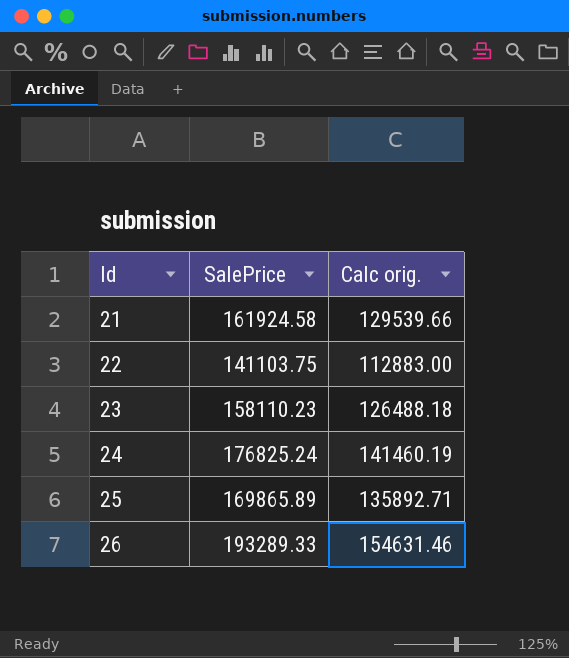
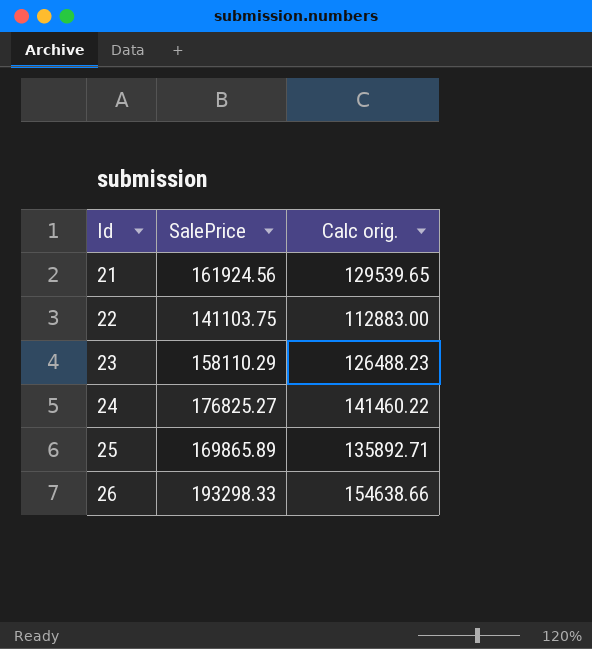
21 | SalePrice: 161924.58 -> 161924.56
21 | Calc orig.: 129539.66 -> 129539.65
23 | SalePrice: 158110.23 -> 158110.29
23 | Calc orig.: 126488.18 -> 126488.23
24 | SalePrice: 176825.24 -> 176825.27
24 | Calc orig.: 141460.19 -> 141460.22
26 | SalePrice: 193289.33 -> 193298.33
26 | Calc orig.: 154631.46 -> 154638.66

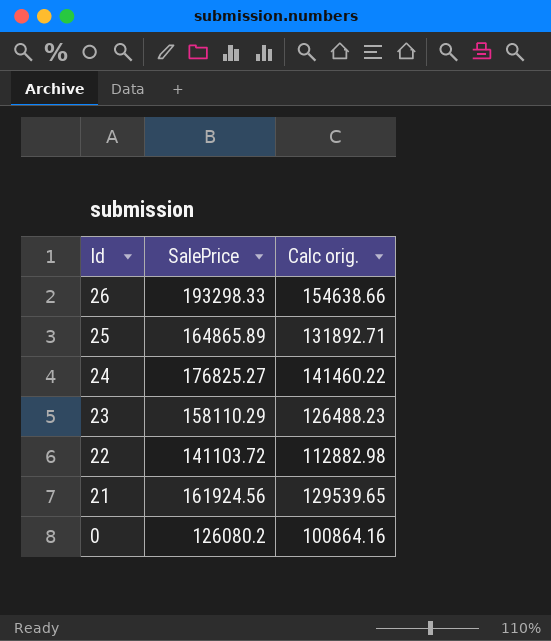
row order: Id ascending -> Id descending
25 | SalePrice: 169865.89 -> 164865.89
25 | Calc orig.: 135892.71 -> 131892.71
22 | SalePrice: 141103.75 -> 141103.72
22 | Calc orig.: 112883.00 -> 112882.98
row 0: none -> 126080.2 | 100864.16

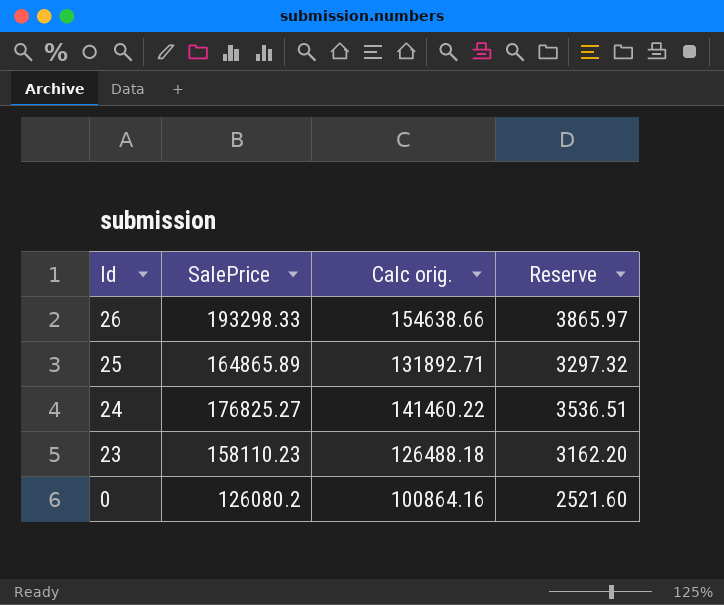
column Reserve | formula: none -> [SalePrice] * 0.02
row 22: 141103.72 | 112882.98 -> none
row 21: 161924.56 | 129539.65 -> none
23 | SalePrice: 158110.29 -> 158110.23
23 | Calc orig.: 126488.23 -> 126488.18

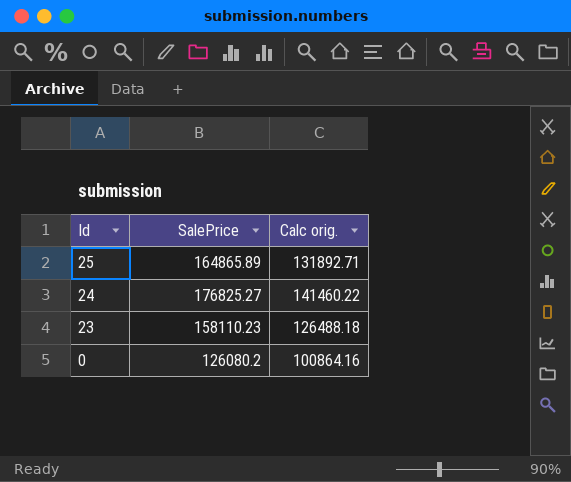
column Reserve | formula: [SalePrice] * 0.02 -> none
row 26: 193298.33 | 154638.66 | 3865.97 -> none

